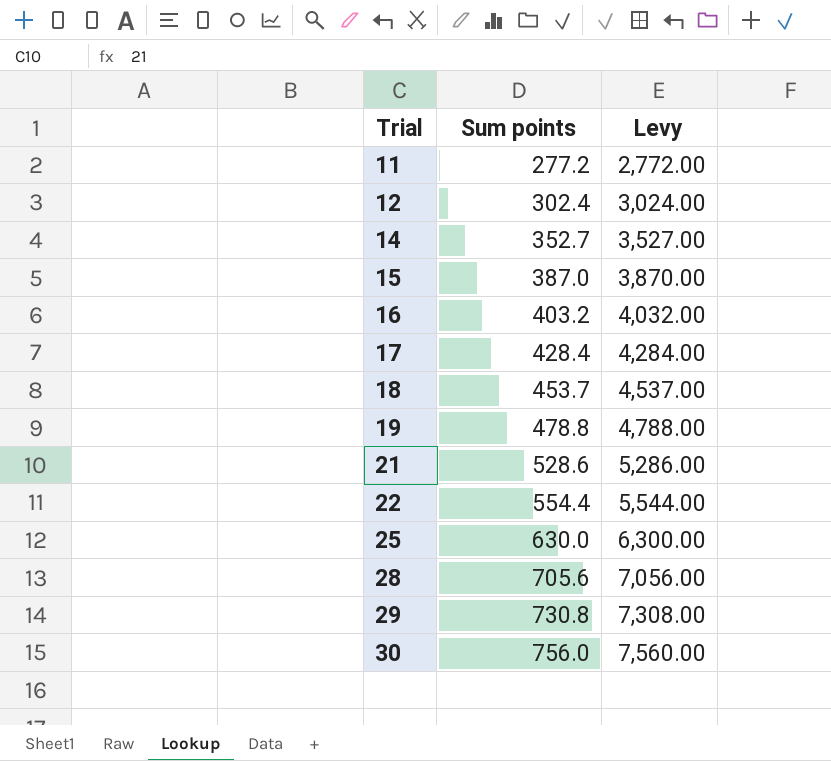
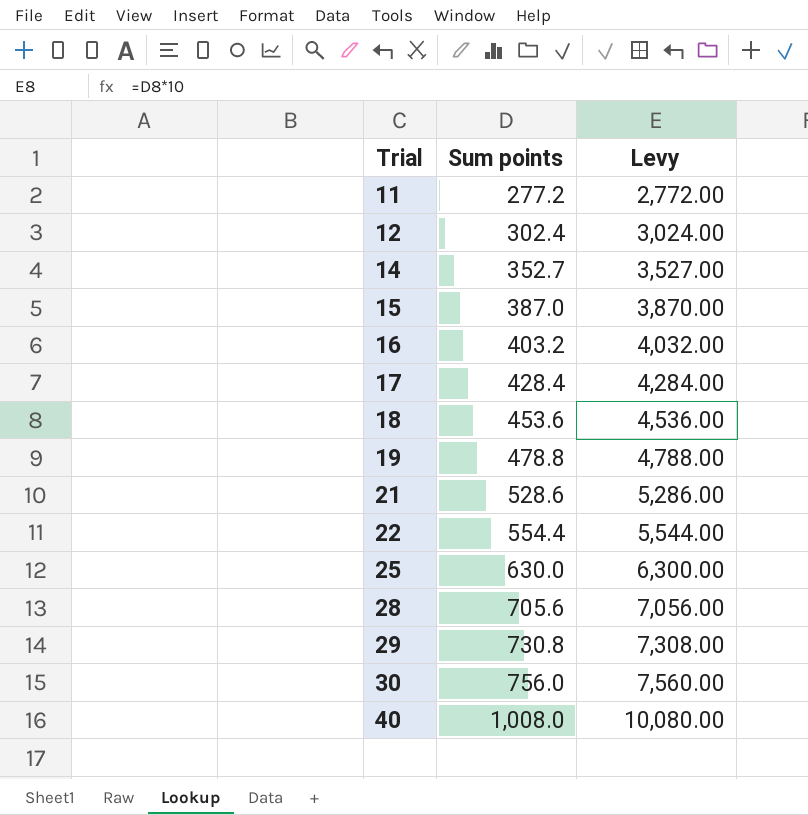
18 | Sum points: 453.7 -> 453.6
18 | Levy: 4,537.00 -> 4,536.00
row 40: none -> 1,008.0 | 10,080.00

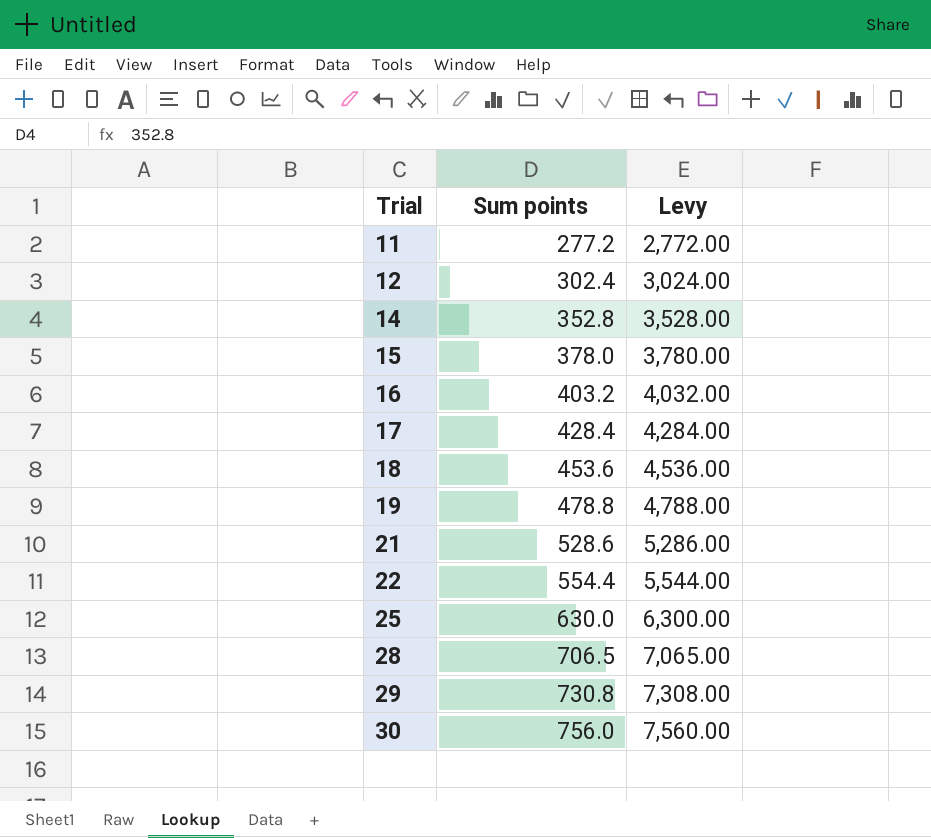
row 40: 1,008.0 | 10,080.00 -> none
14 | Sum points: 352.7 -> 352.8
14 | Levy: 3,527.00 -> 3,528.00
15 | Sum points: 387.0 -> 378.0
15 | Levy: 3,870.00 -> 3,780.00
28 | Sum points: 705.6 -> 706.5
28 | Levy: 7,056.00 -> 7,065.00

